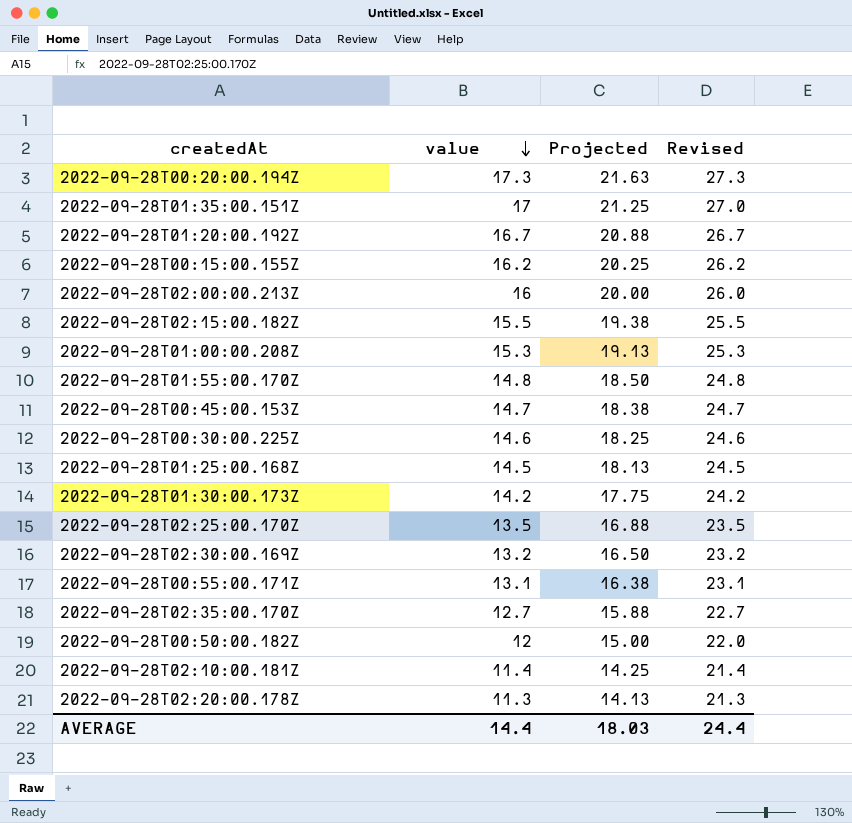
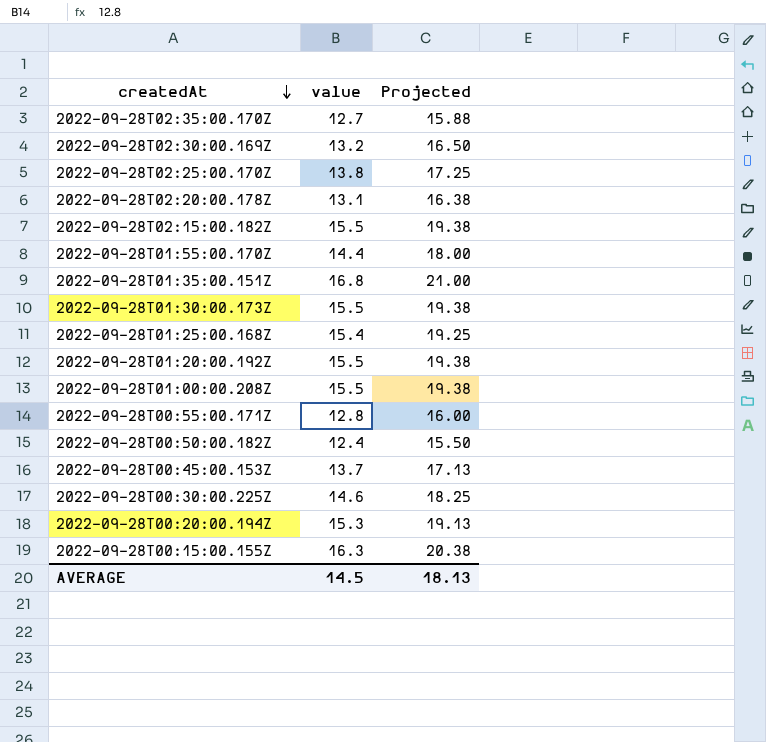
row order: value descending -> createdAt descending
column Revised | formula: [value] + 10 -> none
row 2022-09-28T02:00:00.213Z: 16 | 20.00 | 26.0 -> none
row 2022-09-28T02:10:00.181Z: 11.4 | 14.25 | 21.4 -> none
2022-09-28T02:25:00.170Z | value: 13.5 -> 13.8
2022-09-28T02:25:00.170Z | Projected: 16.88 -> 17.25
2022-09-28T02:20:00.178Z | value: 11.3 -> 13.1
2022-09-28T02:20:00.178Z | Projected: 14.13 -> 16.38
2022-09-28T01:55:00.170Z | value: 14.8 -> 14.4
2022-09-28T01:55:00.170Z | Projected: 18.50 -> 18.00
2022-09-28T01:35:00.151Z | value: 17 -> 16.8
2022-09-28T01:35:00.151Z | Projected: 21.25 -> 21.00
2022-09-28T01:30:00.173Z | value: 14.2 -> 15.5
2022-09-28T01:30:00.173Z | Projected: 17.75 -> 19.38
2022-09-28T01:25:00.168Z | value: 14.5 -> 15.4
2022-09-28T01:25:00.168Z | Projected: 18.13 -> 19.25
2022-09-28T01:20:00.192Z | value: 16.7 -> 15.5
2022-09-28T01:20:00.192Z | Projected: 20.88 -> 19.38
2022-09-28T01:00:00.208Z | value: 15.3 -> 15.5
2022-09-28T01:00:00.208Z | Projected: 19.13 -> 19.38
2022-09-28T00:55:00.171Z | value: 13.1 -> 12.8
2022-09-28T00:55:00.171Z | Projected: 16.38 -> 16.00
2022-09-28T00:50:00.182Z | value: 12 -> 12.4
2022-09-28T00:50:00.182Z | Projected: 15.00 -> 15.50
2022-09-28T00:45:00.153Z | value: 14.7 -> 13.7
2022-09-28T00:45:00.153Z | Projected: 18.38 -> 17.13
2022-09-28T00:20:00.194Z | value: 17.3 -> 15.3
2022-09-28T00:20:00.194Z | Projected: 21.63 -> 19.13
2022-09-28T00:15:00.155Z | value: 16.2 -> 16.3
2022-09-28T00:15:00.155Z | Projected: 20.25 -> 20.38
AVERAGE | value: 14.4 -> 14.5
AVERAGE | Projected: 18.03 -> 18.13

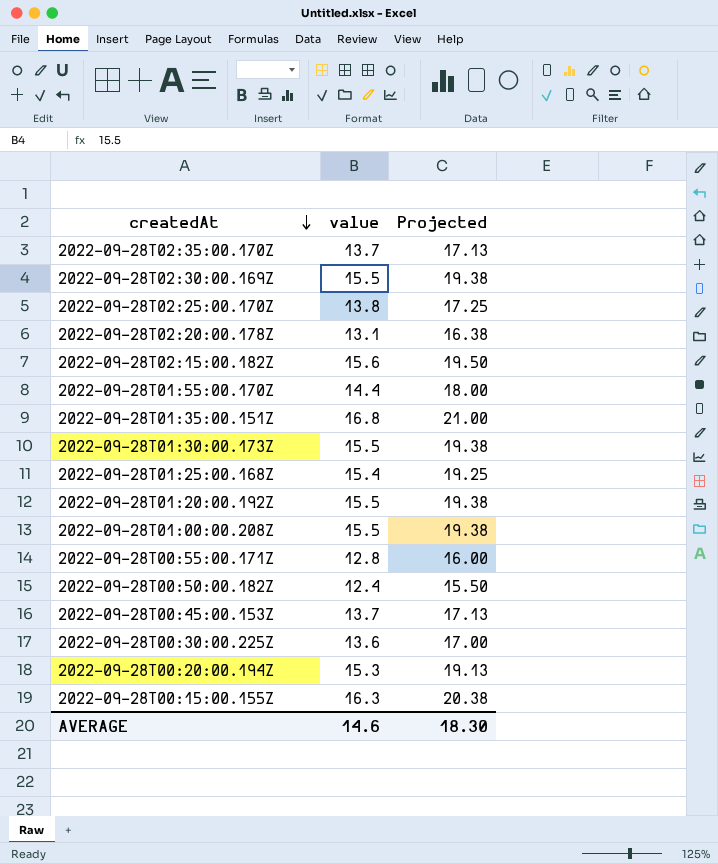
2022-09-28T02:35:00.170Z | value: 12.7 -> 13.7
2022-09-28T02:35:00.170Z | Projected: 15.88 -> 17.13
2022-09-28T02:30:00.169Z | value: 13.2 -> 15.5
2022-09-28T02:30:00.169Z | Projected: 16.50 -> 19.38
2022-09-28T02:15:00.182Z | value: 15.5 -> 15.6
2022-09-28T02:15:00.182Z | Projected: 19.38 -> 19.50
2022-09-28T00:30:00.225Z | value: 14.6 -> 13.6
2022-09-28T00:30:00.225Z | Projected: 18.25 -> 17.00
AVERAGE | value: 14.5 -> 14.6
AVERAGE | Projected: 18.13 -> 18.30

